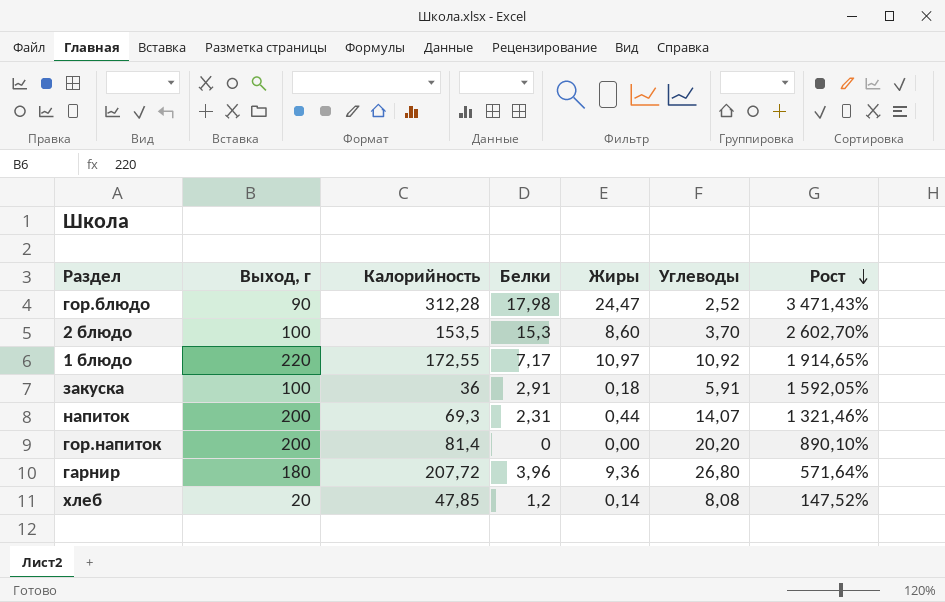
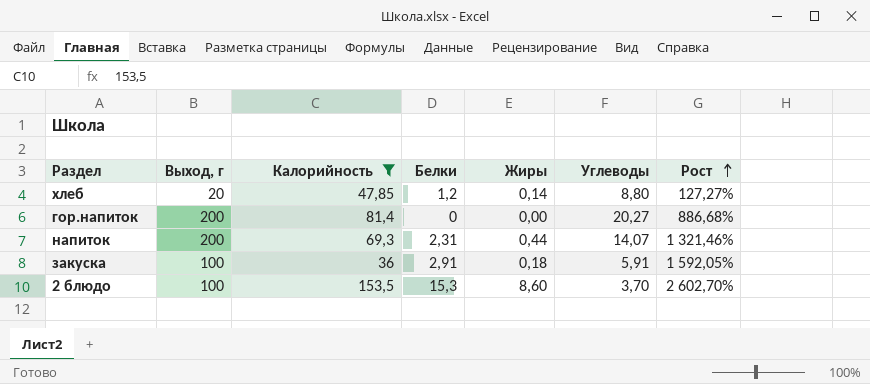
filter: none -> Калорийность <= 153,5
row order: Рост descending -> Рост ascending
хлеб | Углеводы: 8,08 -> 8,80
хлеб | Рост: 147,52% -> 127,27%
гор.напиток | Углеводы: 20,20 -> 20,27
гор.напиток | Рост: 890,10% -> 886,68%

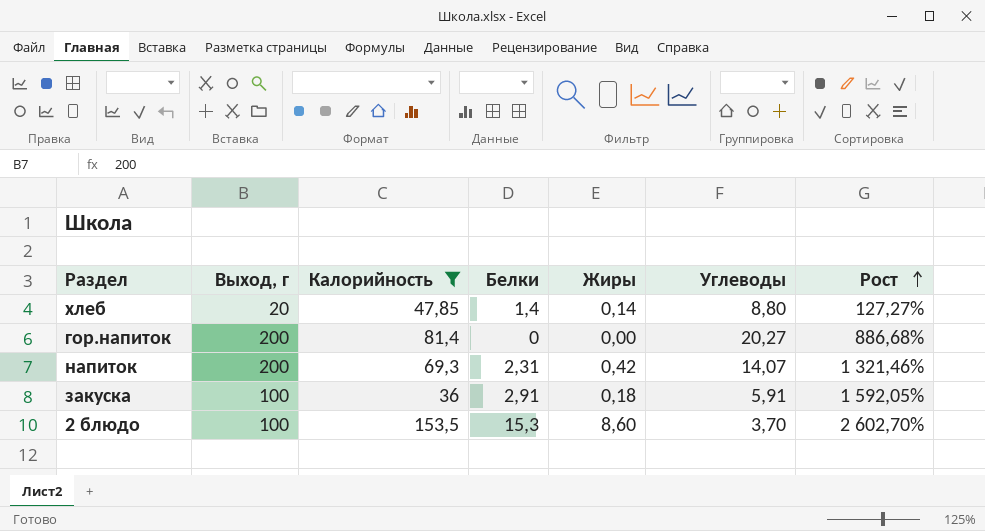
хлеб | Белки: 1,2 -> 1,4
напиток | Жиры: 0,44 -> 0,42

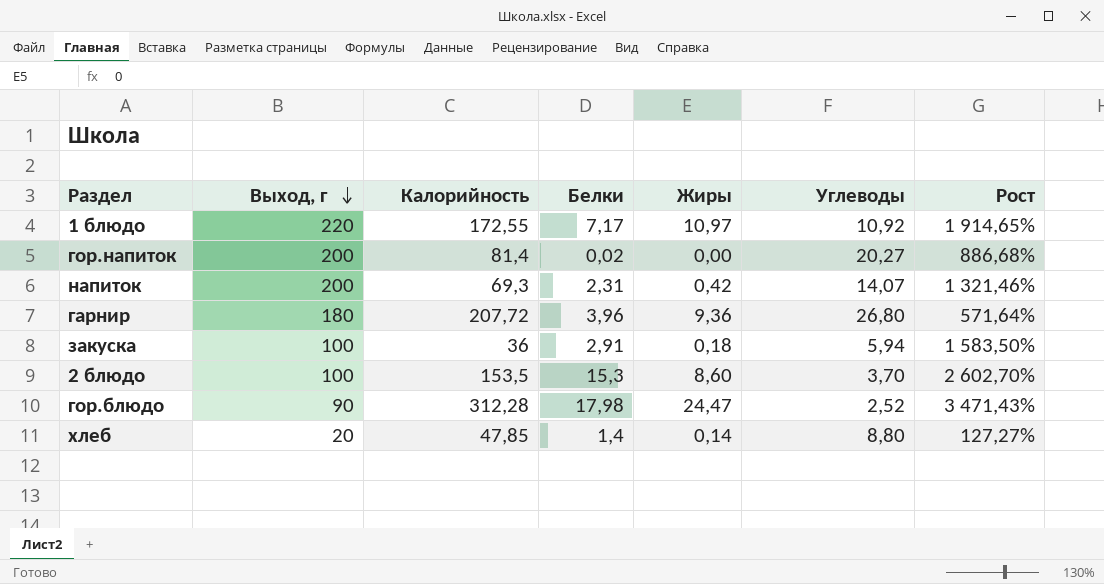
filter: Калорийность <= 153,5 -> none
row order: Рост ascending -> Выход, г descending
гор.напиток | Белки: 0 -> 0,02
закуска | Углеводы: 5,91 -> 5,94
закуска | Рост: 1 592,05% -> 1 583,50%

